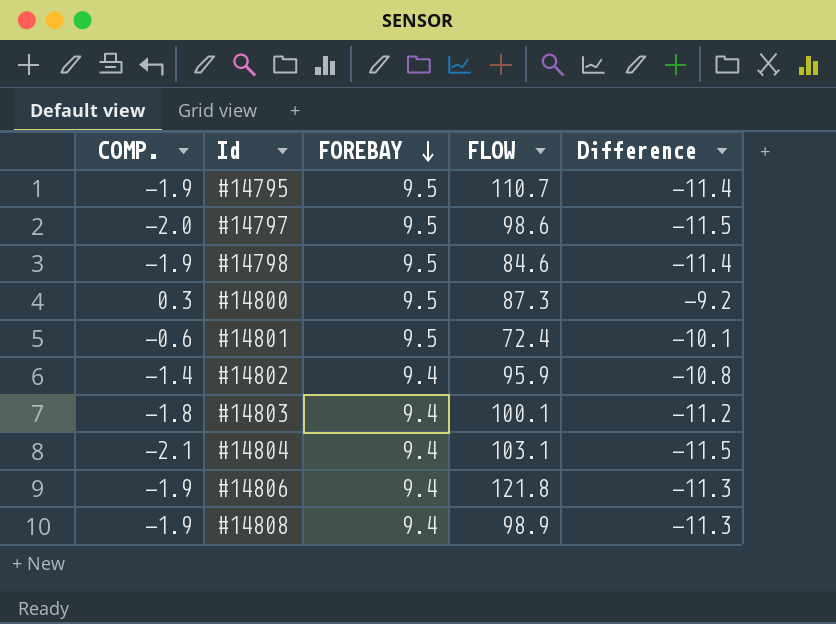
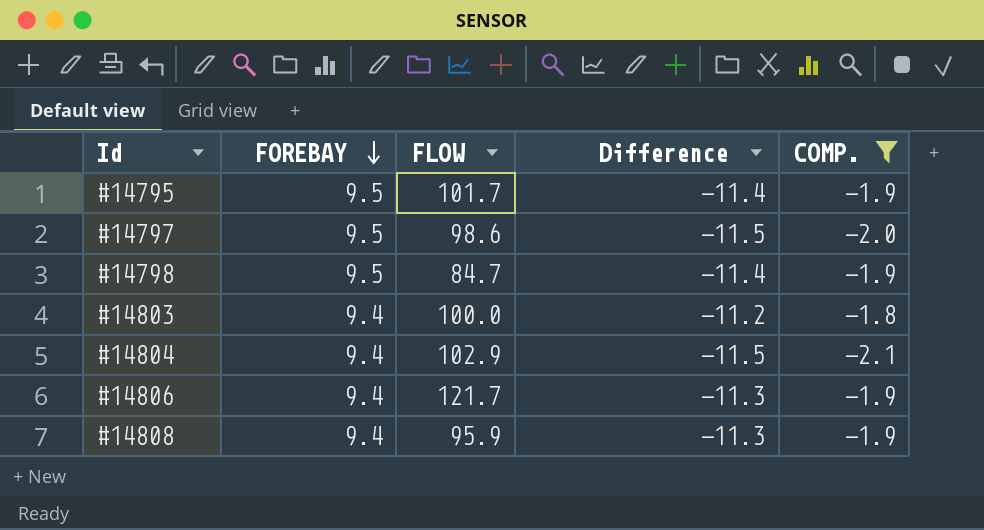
filter: none -> COMP. <= -1.8
column COMP. | position: 1 -> 5
#14795 | FLOW: 110.7 -> 101.7
#14798 | FLOW: 84.6 -> 84.7
#14803 | FLOW: 100.1 -> 100.0
#14804 | FLOW: 103.1 -> 102.9
#14806 | FLOW: 121.8 -> 121.7
#14808 | FLOW: 98.9 -> 95.9

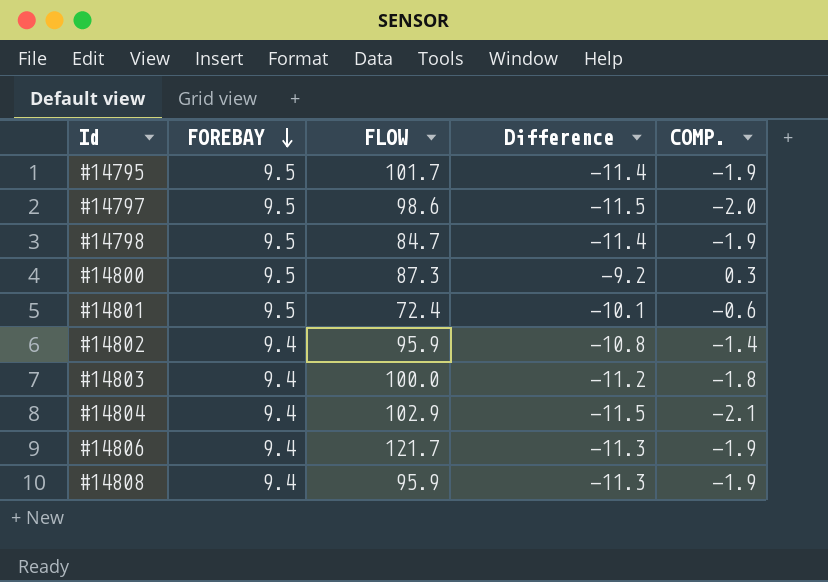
filter: COMP. <= -1.8 -> none

